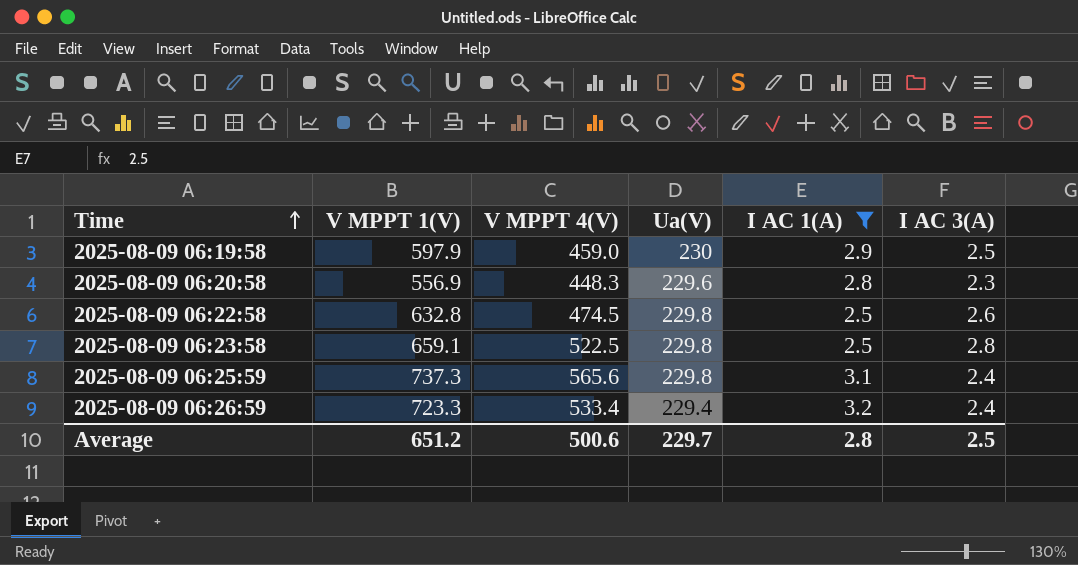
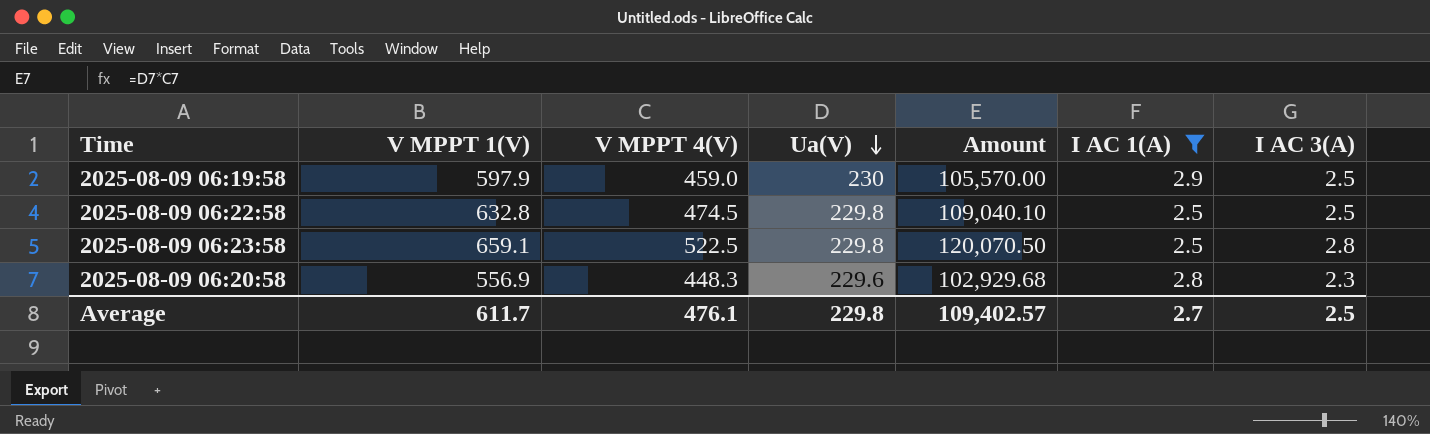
row order: Time ascending -> Ua(V) descending
column Amount | formula: none -> [V MPPT 4(V)] * [Ua(V)]
row 2025-08-09 06:25:59: 737.3 | 565.6 | 229.8 | 3.1 | 2.4 -> none
row 2025-08-09 06:26:59: 723.3 | 533.4 | 229.4 | 3.2 | 2.4 -> none
2025-08-09 06:22:58 | I AC 3(A): 2.6 -> 2.5
Average | V MPPT 1(V): 651.2 -> 611.7
Average | V MPPT 4(V): 500.6 -> 476.1
Average | Ua(V): 229.7 -> 229.8
Average | I AC 1(A): 2.8 -> 2.7

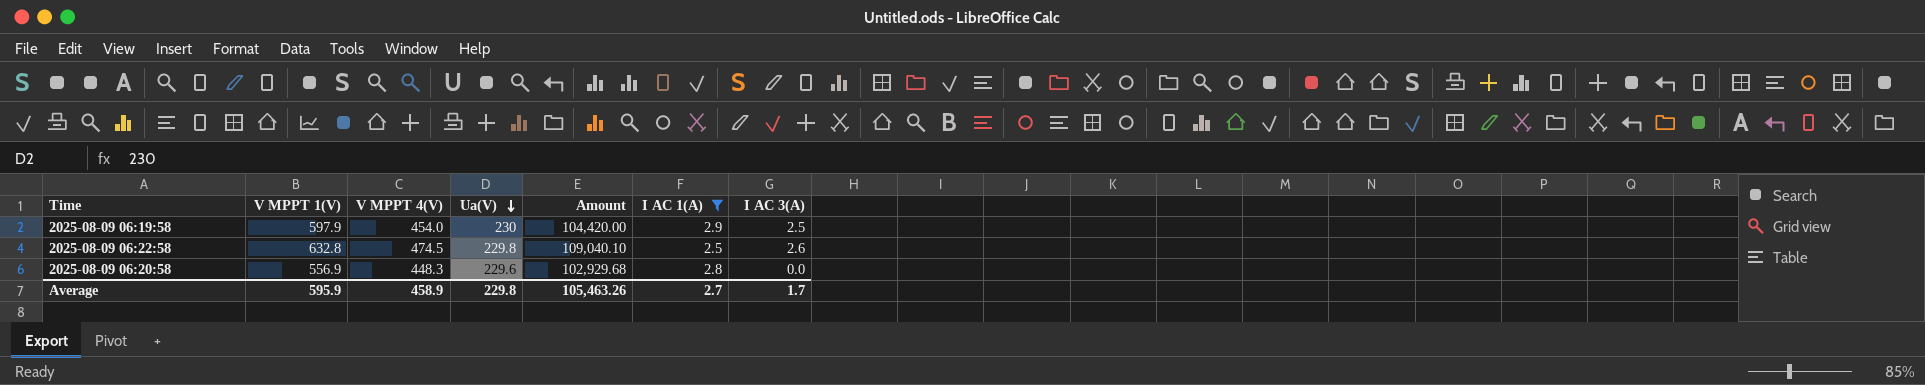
row 2025-08-09 06:23:58: 659.1 | 522.5 | 229.8 | 120,070.50 | 2.5 | 2.8 -> none
2025-08-09 06:19:58 | V MPPT 4(V): 459.0 -> 454.0
2025-08-09 06:19:58 | Amount: 105,570.00 -> 104,420.00
2025-08-09 06:22:58 | I AC 3(A): 2.5 -> 2.6
2025-08-09 06:20:58 | I AC 3(A): 2.3 -> 0.0
Average | V MPPT 1(V): 611.7 -> 595.9
Average | V MPPT 4(V): 476.1 -> 458.9
Average | Amount: 109,402.57 -> 105,463.26
Average | I AC 3(A): 2.5 -> 1.7

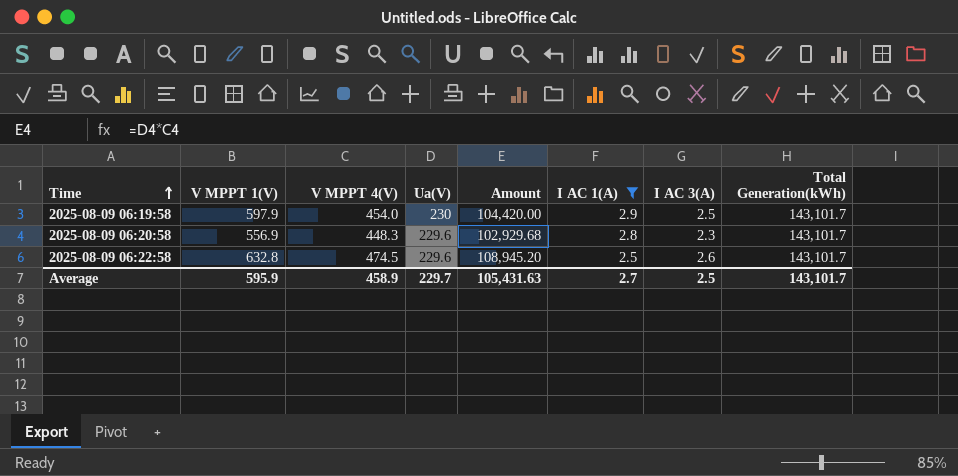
row order: Ua(V) descending -> Time ascending
column Total Generation(kWh) | position: none -> 8
2025-08-09 06:20:58 | I AC 3(A): 0.0 -> 2.3
2025-08-09 06:22:58 | Ua(V): 229.8 -> 229.6
2025-08-09 06:22:58 | Amount: 109,040.10 -> 108,945.20
Average | Ua(V): 229.8 -> 229.7
Average | Amount: 105,463.26 -> 105,431.63
Average | I AC 3(A): 1.7 -> 2.5

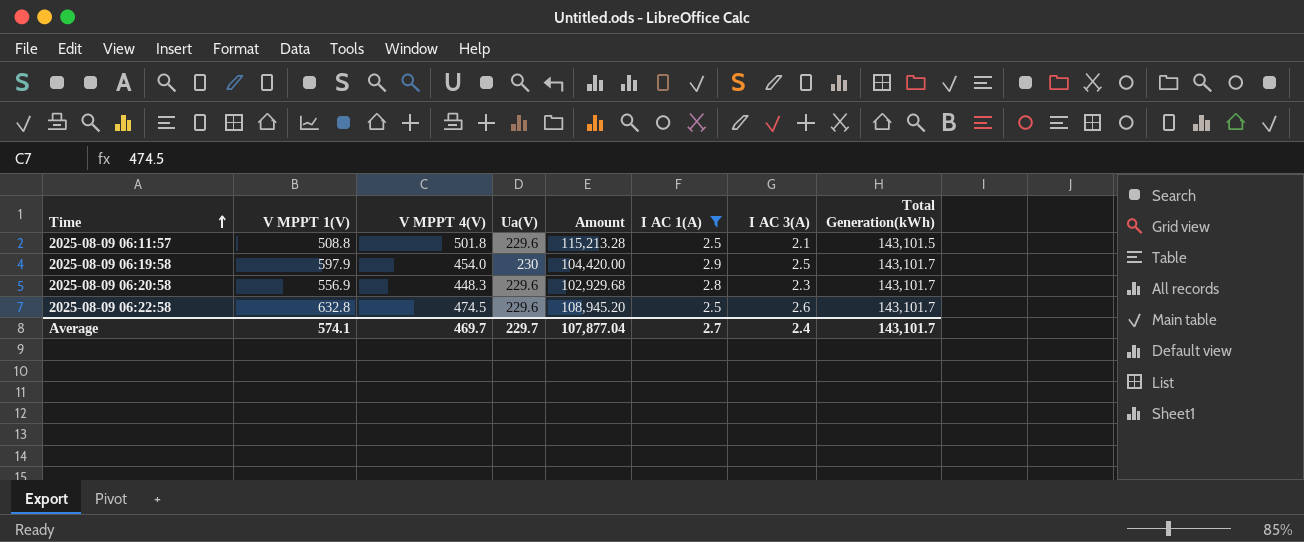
row 2025-08-09 06:11:57: none -> 508.8 | 501.8 | 229.6 | 115,213.28 | 2.5 | 2.1 | 143,101.5
Average | V MPPT 1(V): 595.9 -> 574.1
Average | V MPPT 4(V): 458.9 -> 469.7
Average | Amount: 105,431.63 -> 107,877.04
Average | I AC 3(A): 2.5 -> 2.4

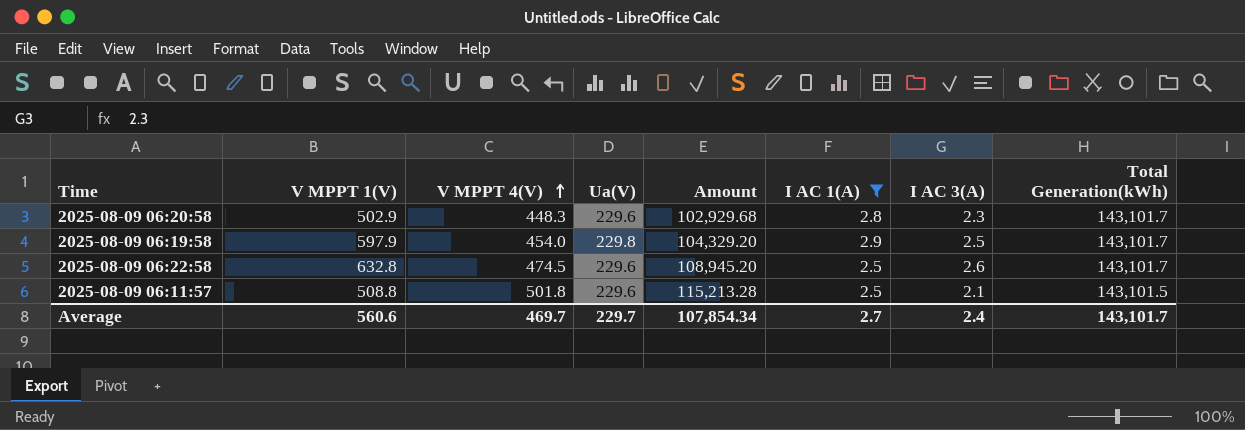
row order: Time ascending -> V MPPT 4(V) ascending
2025-08-09 06:20:58 | V MPPT 1(V): 556.9 -> 502.9
2025-08-09 06:19:58 | Ua(V): 230 -> 229.8
2025-08-09 06:19:58 | Amount: 104,420.00 -> 104,329.20
Average | V MPPT 1(V): 574.1 -> 560.6
Average | Amount: 107,877.04 -> 107,854.34

